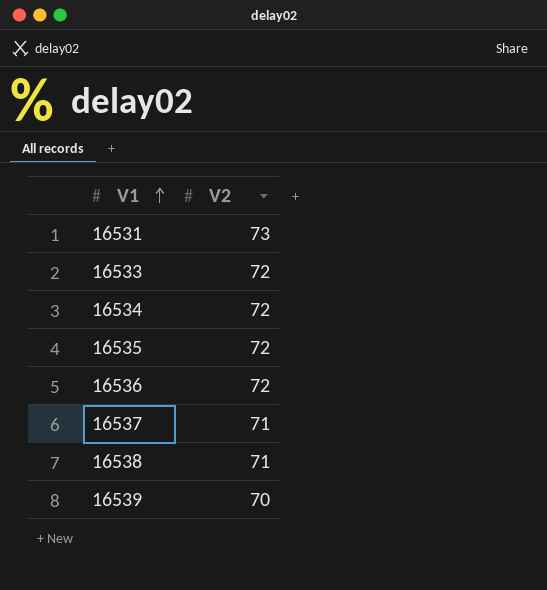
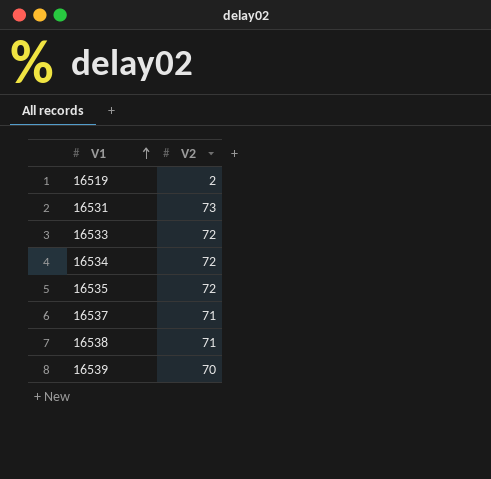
row 16536: 72 -> none
row 16519: none -> 2

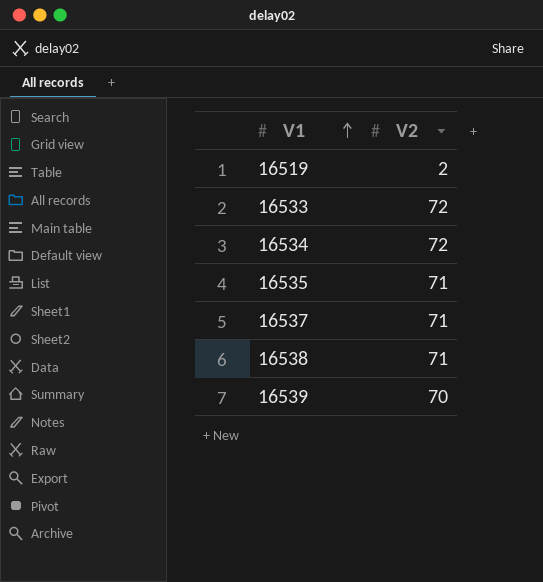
row 16531: 73 -> none
16535 | V2: 72 -> 71

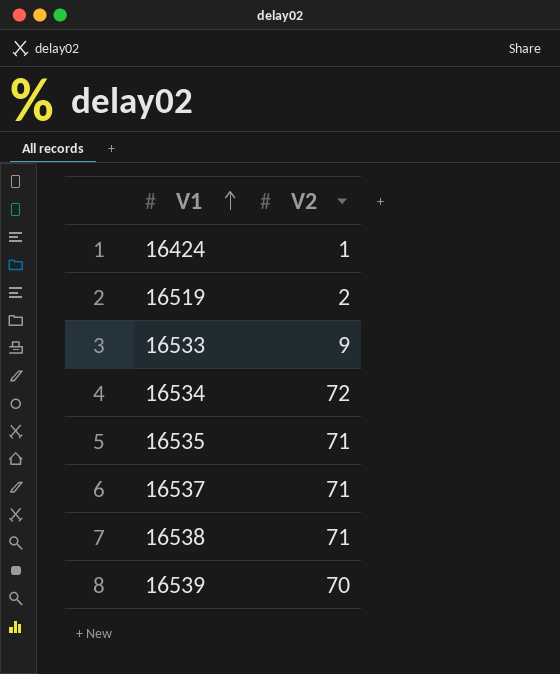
row 16424: none -> 1
16533 | V2: 72 -> 9

